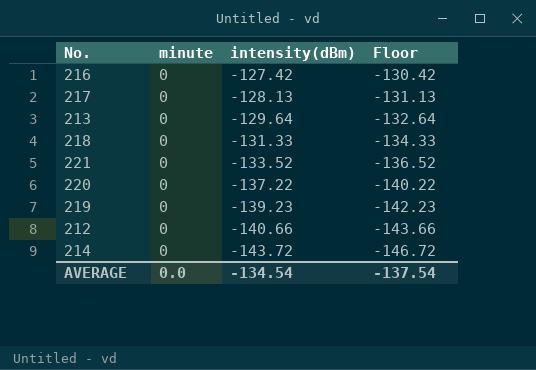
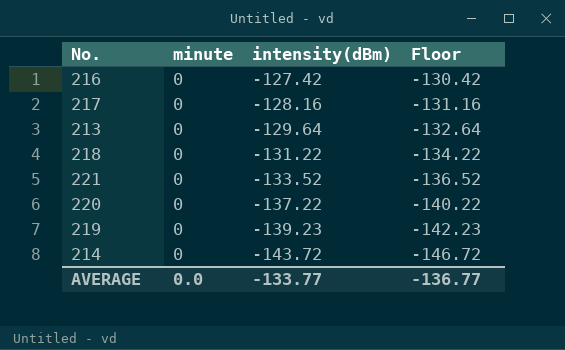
row 212: 0 | -140.66 | -143.66 -> none
217 | intensity(dBm): -128.13 -> -128.16
217 | Floor: -131.13 -> -131.16
218 | intensity(dBm): -131.33 -> -131.22
218 | Floor: -134.33 -> -134.22
AVERAGE | intensity(dBm): -134.54 -> -133.77
AVERAGE | Floor: -137.54 -> -136.77

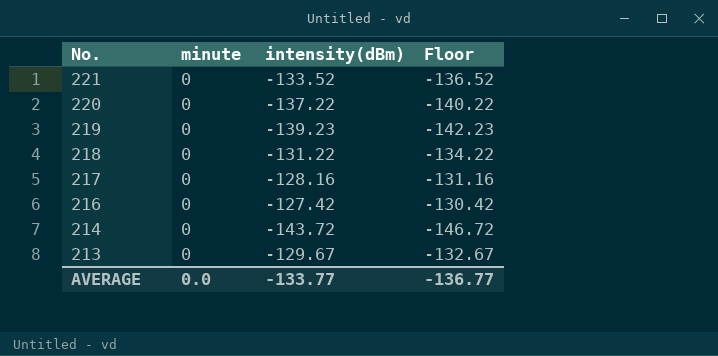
row order: intensity(dBm) descending -> No. descending
213 | intensity(dBm): -129.64 -> -129.67
213 | Floor: -132.64 -> -132.67

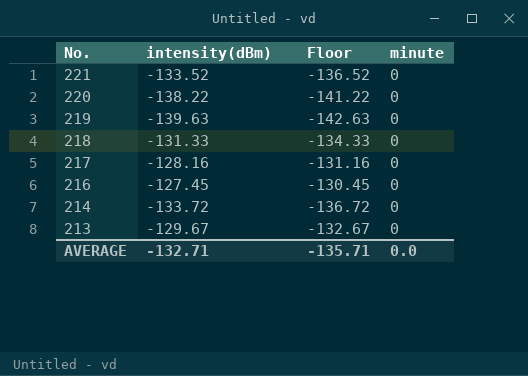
column minute | position: 2 -> 4
220 | intensity(dBm): -137.22 -> -138.22
220 | Floor: -140.22 -> -141.22
219 | intensity(dBm): -139.23 -> -139.63
219 | Floor: -142.23 -> -142.63
218 | intensity(dBm): -131.22 -> -131.33
218 | Floor: -134.22 -> -134.33
216 | intensity(dBm): -127.42 -> -127.45
216 | Floor: -130.42 -> -130.45
214 | intensity(dBm): -143.72 -> -133.72
214 | Floor: -146.72 -> -136.72
AVERAGE | intensity(dBm): -133.77 -> -132.71
AVERAGE | Floor: -136.77 -> -135.71

